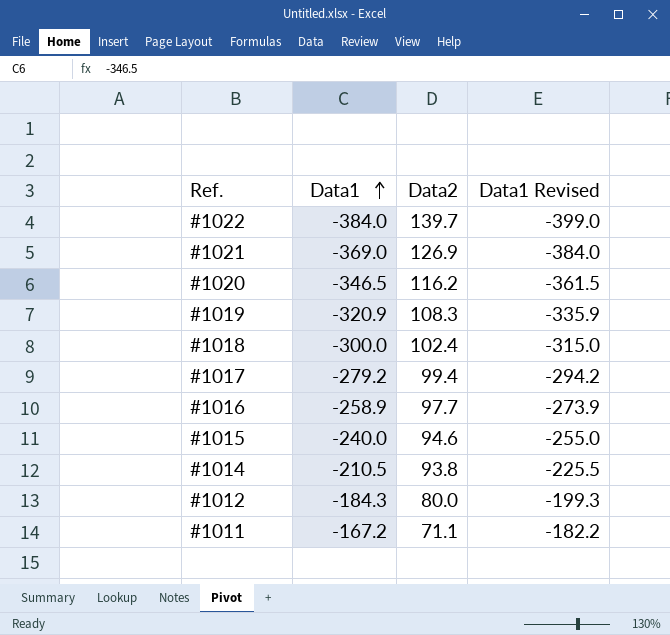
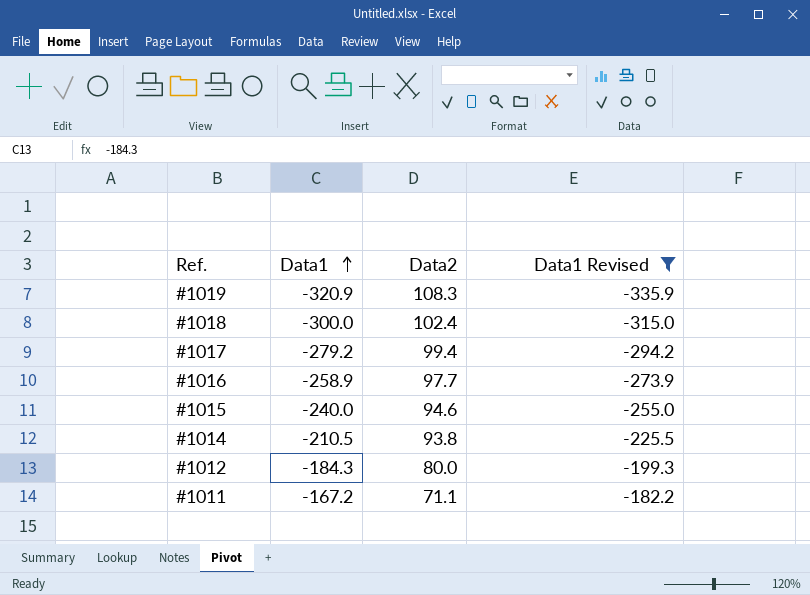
filter: none -> Data1 Revised >= -335.9

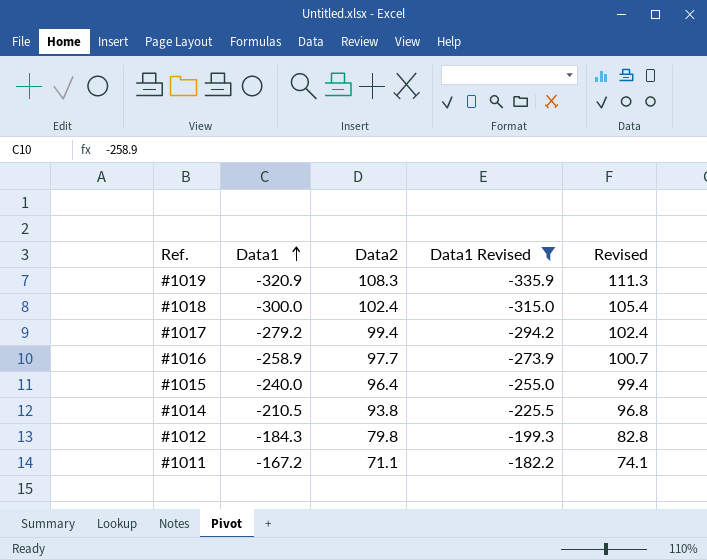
column Revised | formula: none -> [Data2] + 3
#1015 | Data2: 94.6 -> 96.4
#1012 | Data2: 80.0 -> 79.8

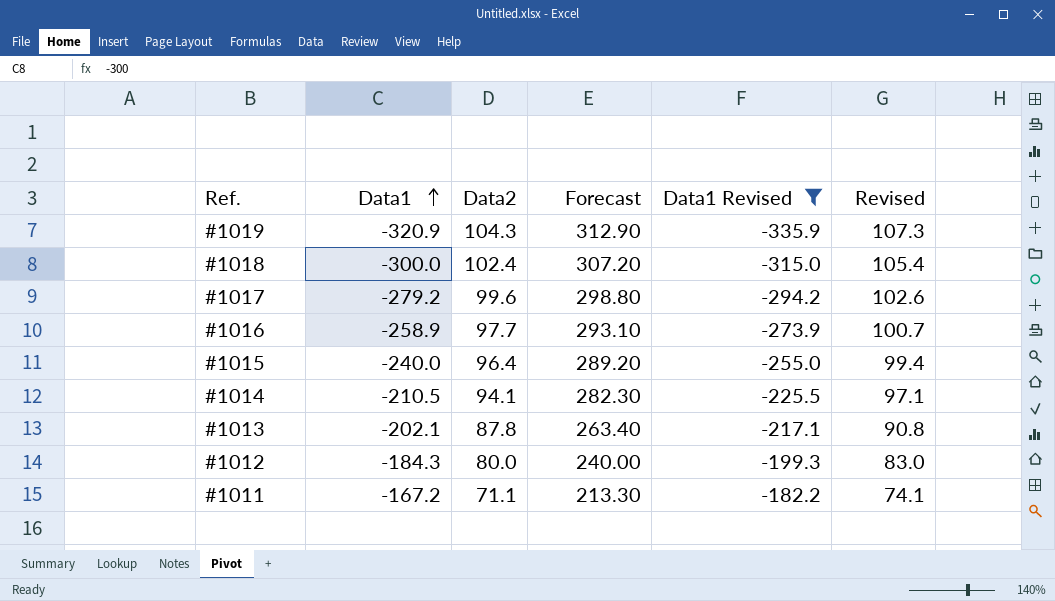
column Forecast | formula: none -> [Data2] * 3
#1019 | Data2: 108.3 -> 104.3
#1019 | Revised: 111.3 -> 107.3
#1017 | Data2: 99.4 -> 99.6
#1017 | Revised: 102.4 -> 102.6
#1014 | Data2: 93.8 -> 94.1
#1014 | Revised: 96.8 -> 97.1
row #1013: none -> -202.1 | 87.8 | 263.40 | -217.1 | 90.8
#1012 | Data2: 79.8 -> 80.0
#1012 | Revised: 82.8 -> 83.0

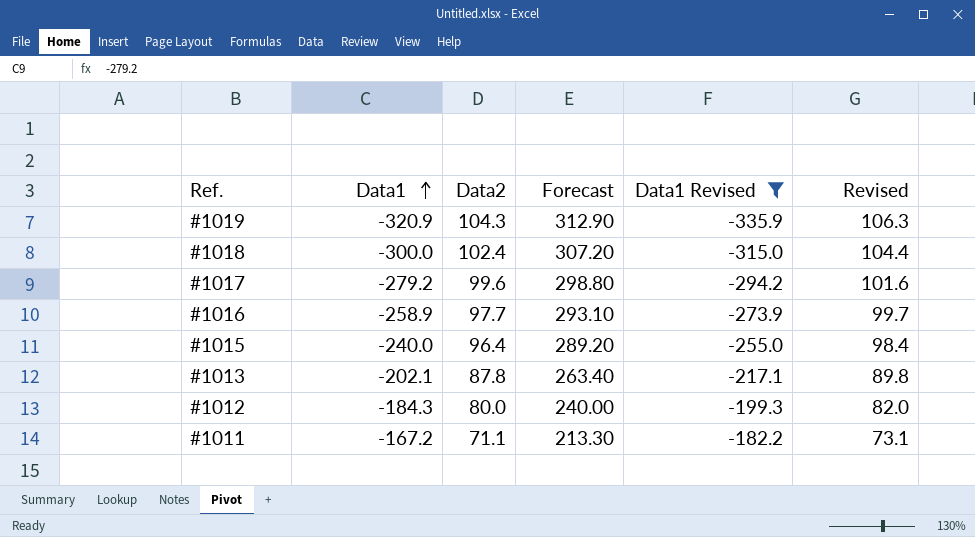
column Revised | formula: [Data2] + 3 -> [Data2] + 2
row #1014: -210.5 | 94.1 | 282.30 | -225.5 | 97.1 -> none

